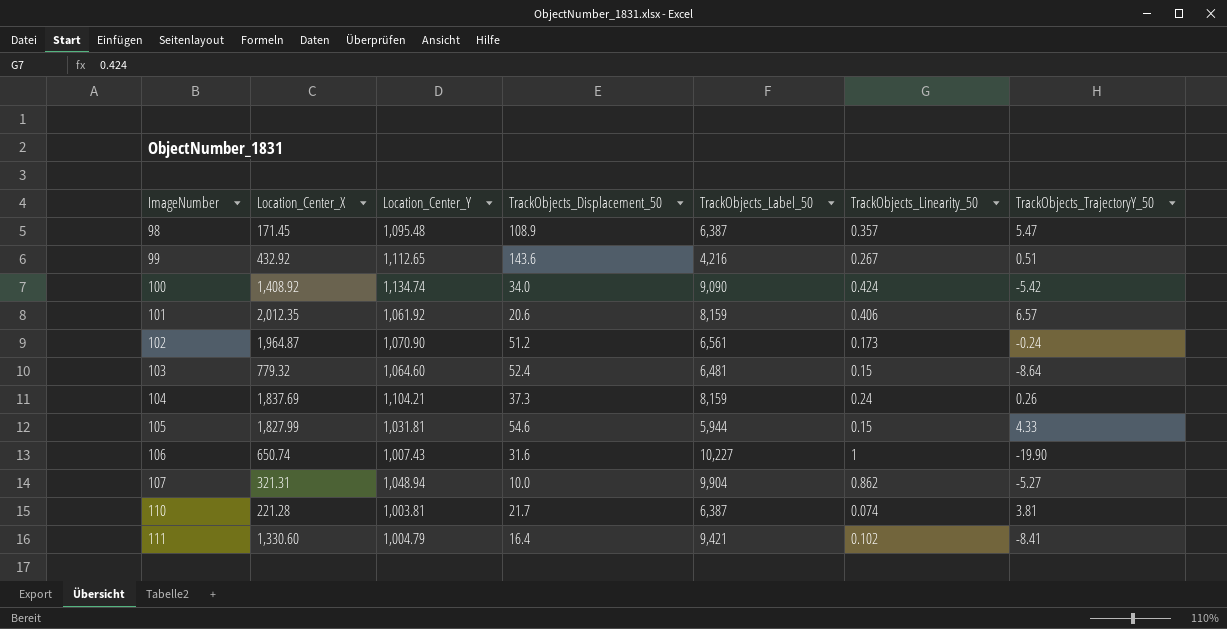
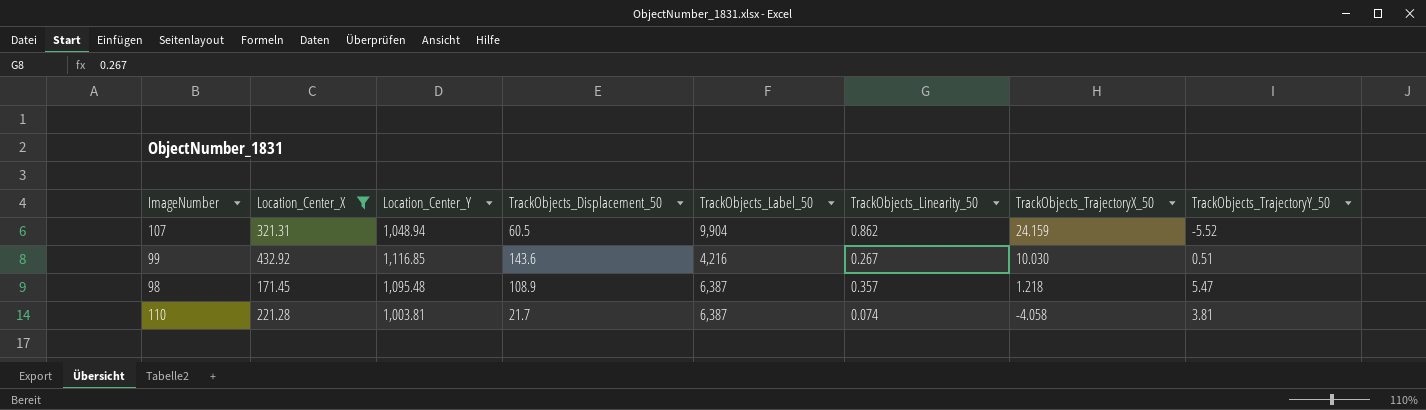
filter: none -> Location_Center_X <= 432.92
row order: ImageNumber ascending -> TrackObjects_TrajectoryX_50 descending
column TrackObjects_TrajectoryX_50 | position: none -> 7
107 | TrackObjects_Displacement_50: 10.0 -> 60.5
107 | TrackObjects_TrajectoryY_50: -5.27 -> -5.52
99 | Location_Center_Y: 1,112.65 -> 1,116.85

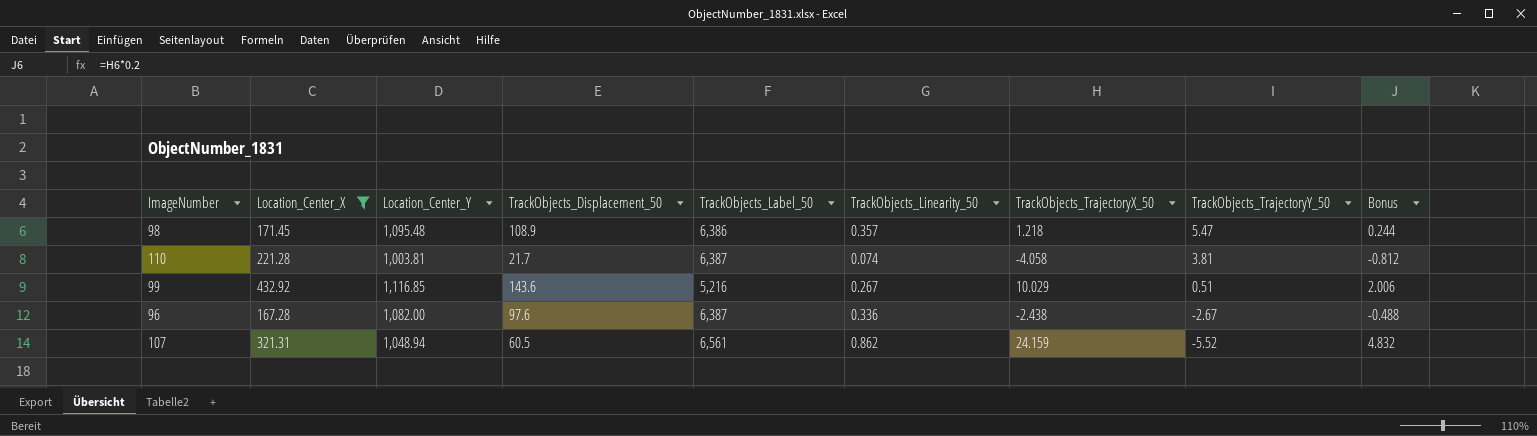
row order: TrackObjects_TrajectoryX_50 descending -> TrackObjects_TrajectoryY_50 descending
column Bonus | formula: none -> [TrackObjects_TrajectoryX_50] * 0.2
98 | TrackObjects_Label_50: 6,387 -> 6,386
99 | TrackObjects_Label_50: 4,216 -> 5,216
99 | TrackObjects_TrajectoryX_50: 10.030 -> 10.029
row 96: none -> 167.28 | 1,082.00 | 97.6 | 6,387 | 0.336 | -2.438 | -2.67 | -0.488
107 | TrackObjects_Label_50: 9,904 -> 6,561

